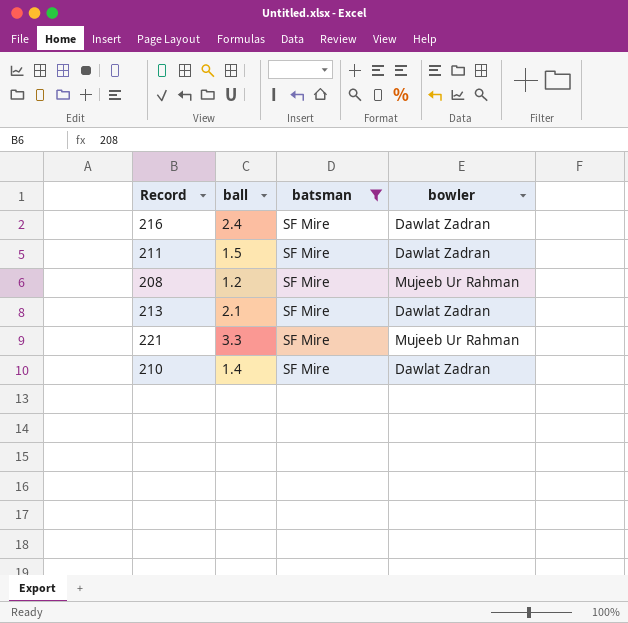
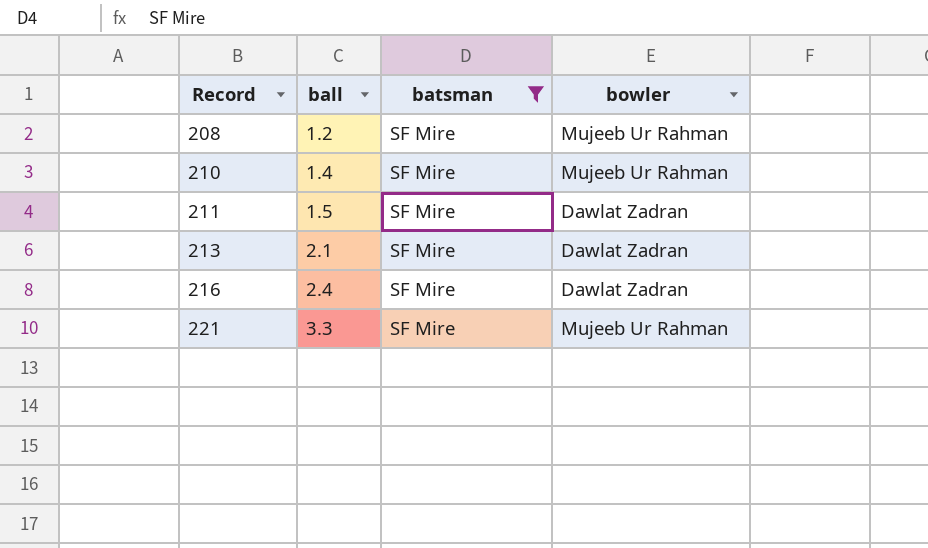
row order: none -> Record ascending
210 | bowler: Dawlat Zadran -> Mujeeb Ur Rahman

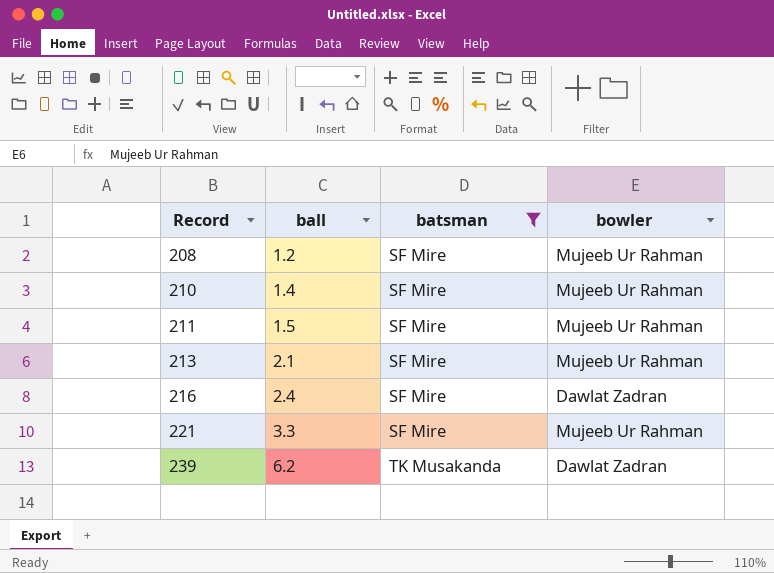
211 | bowler: Dawlat Zadran -> Mujeeb Ur Rahman
213 | bowler: Dawlat Zadran -> Mujeeb Ur Rahman
row 239: none -> 6.2 | TK Musakanda | Dawlat Zadran

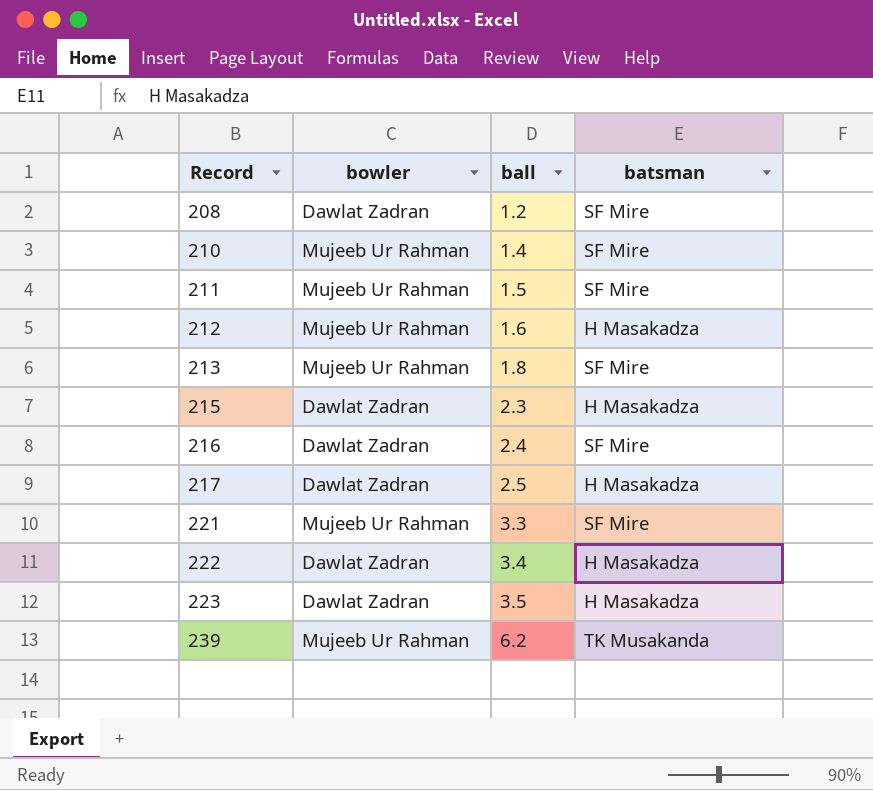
filter: batsman != H Masakadza -> none
column bowler | position: 4 -> 2
208 | bowler: Mujeeb Ur Rahman -> Dawlat Zadran
213 | ball: 2.1 -> 1.8
239 | bowler: Dawlat Zadran -> Mujeeb Ur Rahman

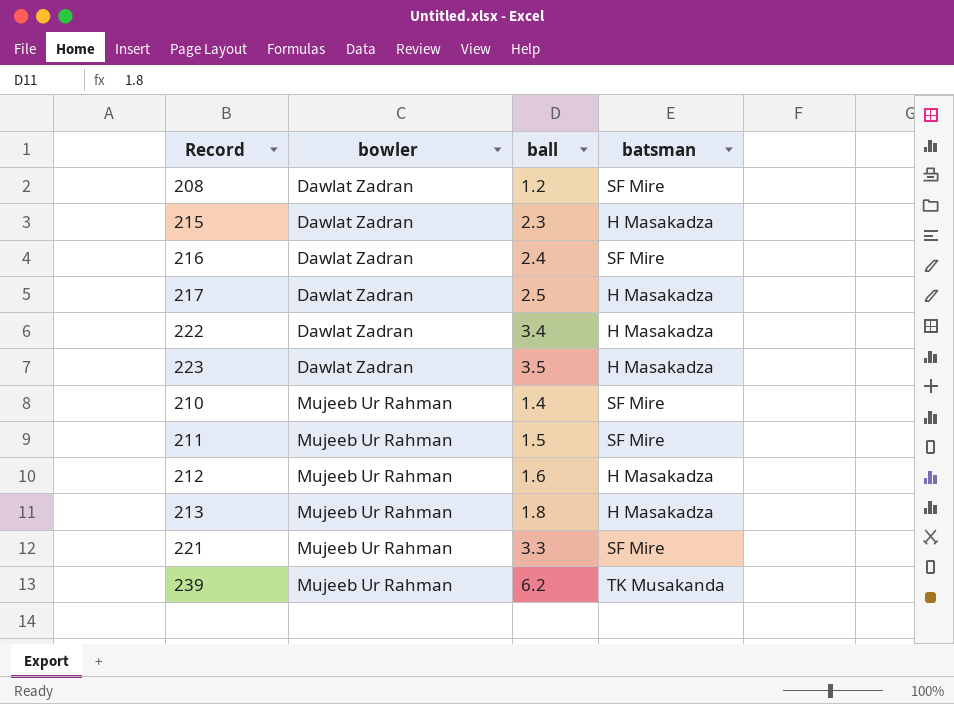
row order: Record ascending -> bowler ascending
213 | batsman: SF Mire -> H Masakadza

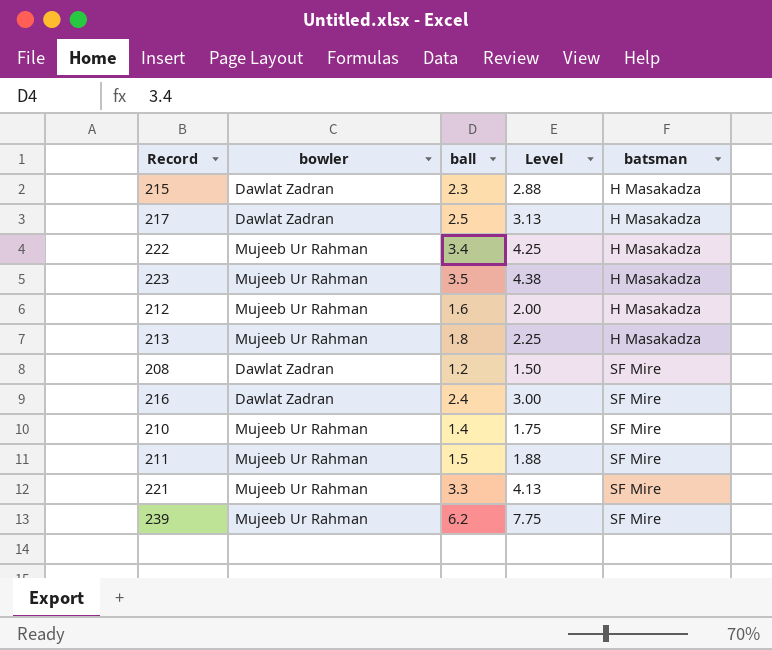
row order: bowler ascending -> batsman ascending
column Level | formula: none -> [ball] * 1.25
222 | bowler: Dawlat Zadran -> Mujeeb Ur Rahman
223 | bowler: Dawlat Zadran -> Mujeeb Ur Rahman
239 | batsman: TK Musakanda -> SF Mire

